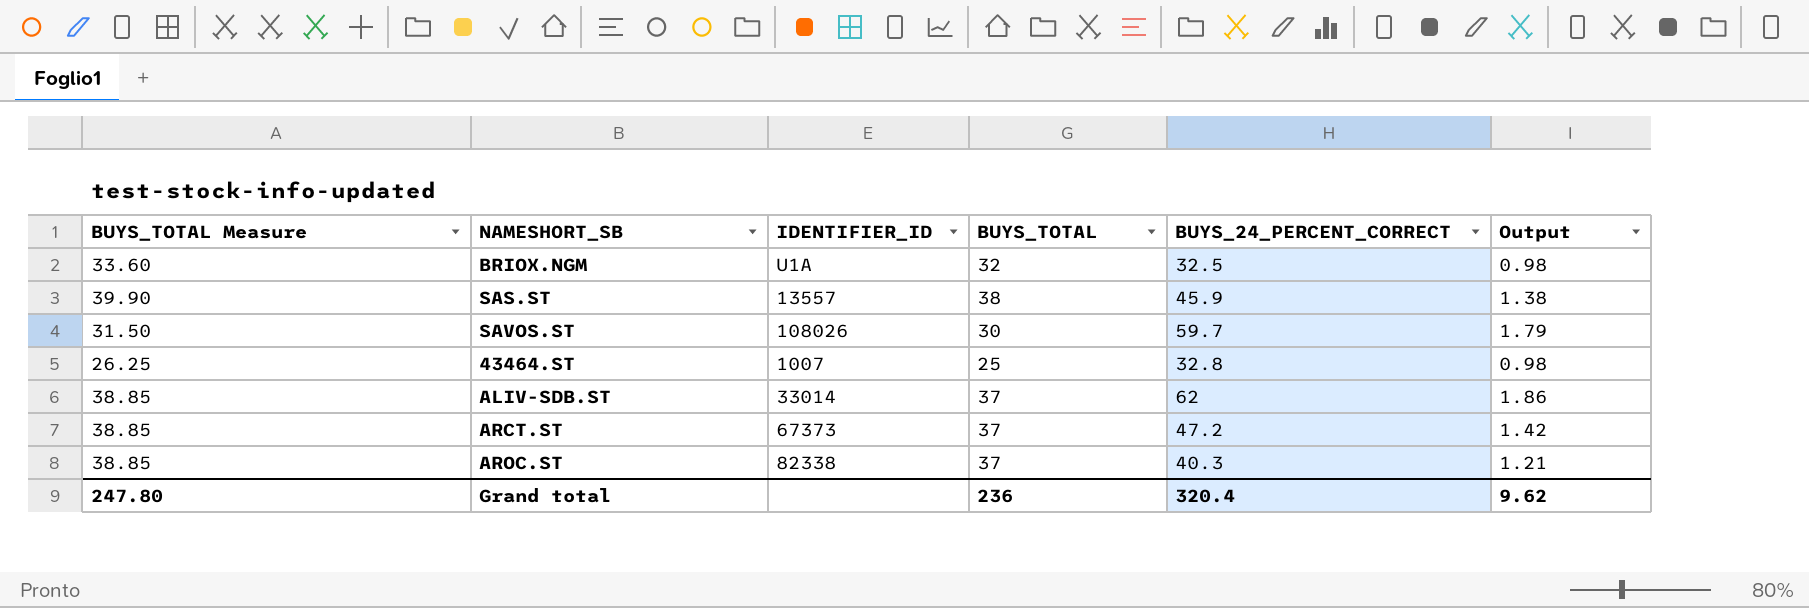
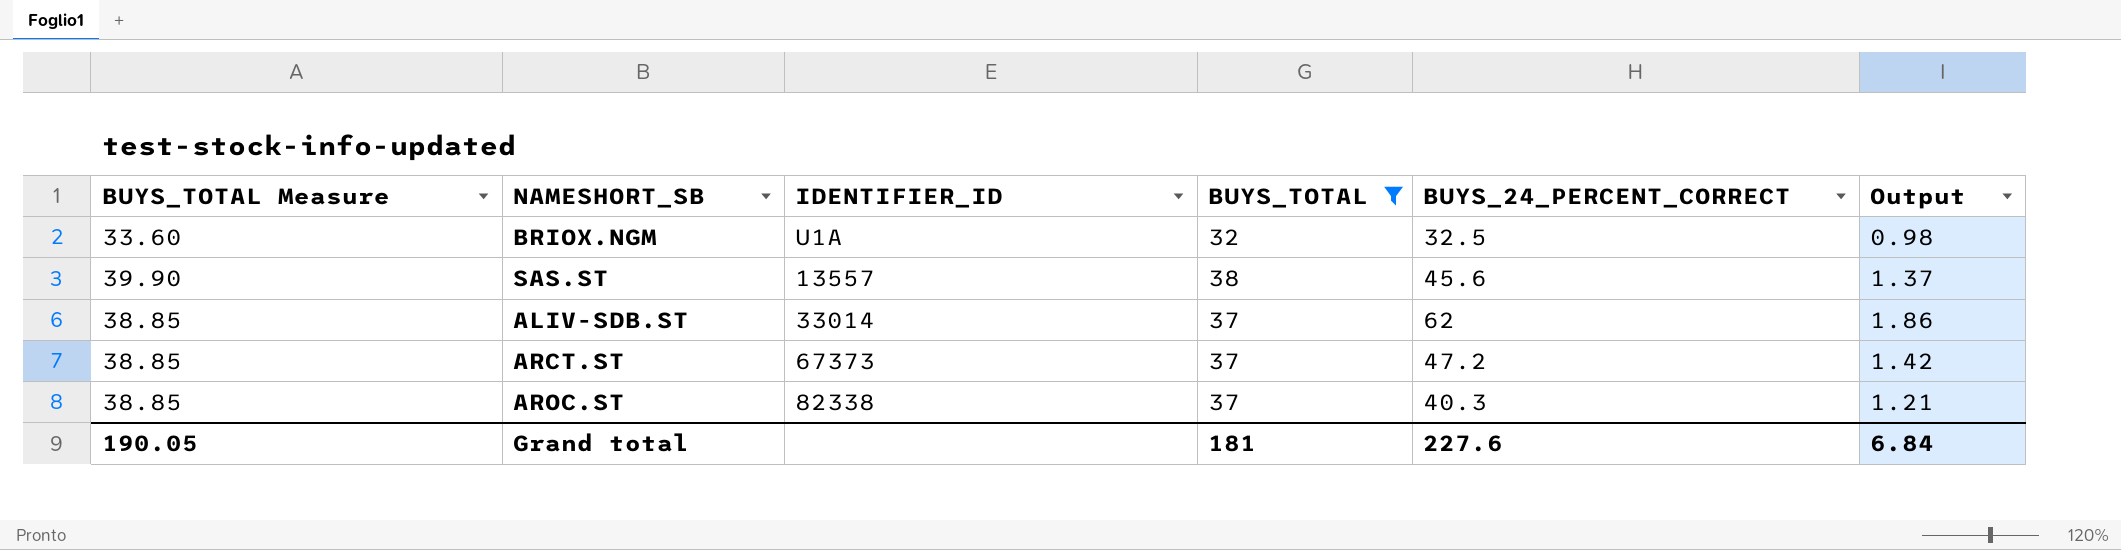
filter: none -> BUYS_TOTAL >= 32
SAS.ST | BUYS_24_PERCENT_CORRECT: 45.9 -> 45.6
SAS.ST | Output: 1.38 -> 1.37
Grand total | BUYS_TOTAL Measure: 247.80 -> 190.05
Grand total | BUYS_TOTAL: 236 -> 181
Grand total | BUYS_24_PERCENT_CORRECT: 320.4 -> 227.6
Grand total | Output: 9.62 -> 6.84

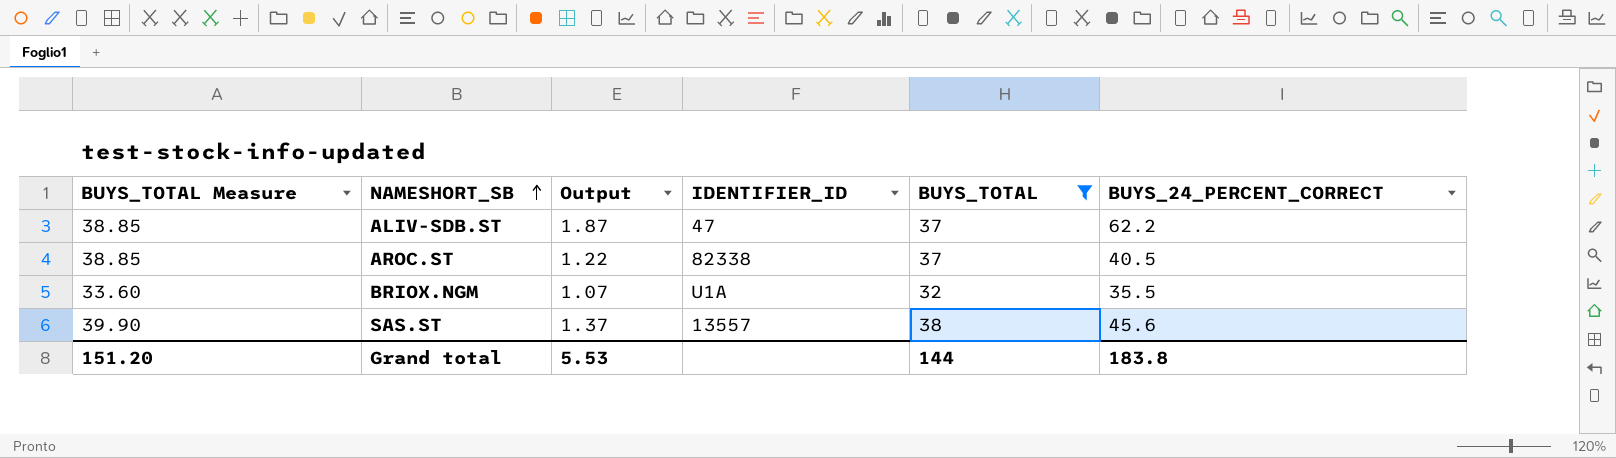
row order: none -> NAMESHORT_SB ascending
column Output | position: 6 -> 3
row ARCT.ST: 38.85 | 67373 | 37 | 47.2 | 1.42 -> none
ALIV-SDB.ST | Output: 1.86 -> 1.87
ALIV-SDB.ST | IDENTIFIER_ID: 33014 -> 47
ALIV-SDB.ST | BUYS_24_PERCENT_CORRECT: 62 -> 62.2
AROC.ST | Output: 1.21 -> 1.22
AROC.ST | BUYS_24_PERCENT_CORRECT: 40.3 -> 40.5
BRIOX.NGM | Output: 0.98 -> 1.07
BRIOX.NGM | BUYS_24_PERCENT_CORRECT: 32.5 -> 35.5
Grand total | BUYS_TOTAL Measure: 190.05 -> 151.20
Grand total | Output: 6.84 -> 5.53
Grand total | BUYS_TOTAL: 181 -> 144
Grand total | BUYS_24_PERCENT_CORRECT: 227.6 -> 183.8

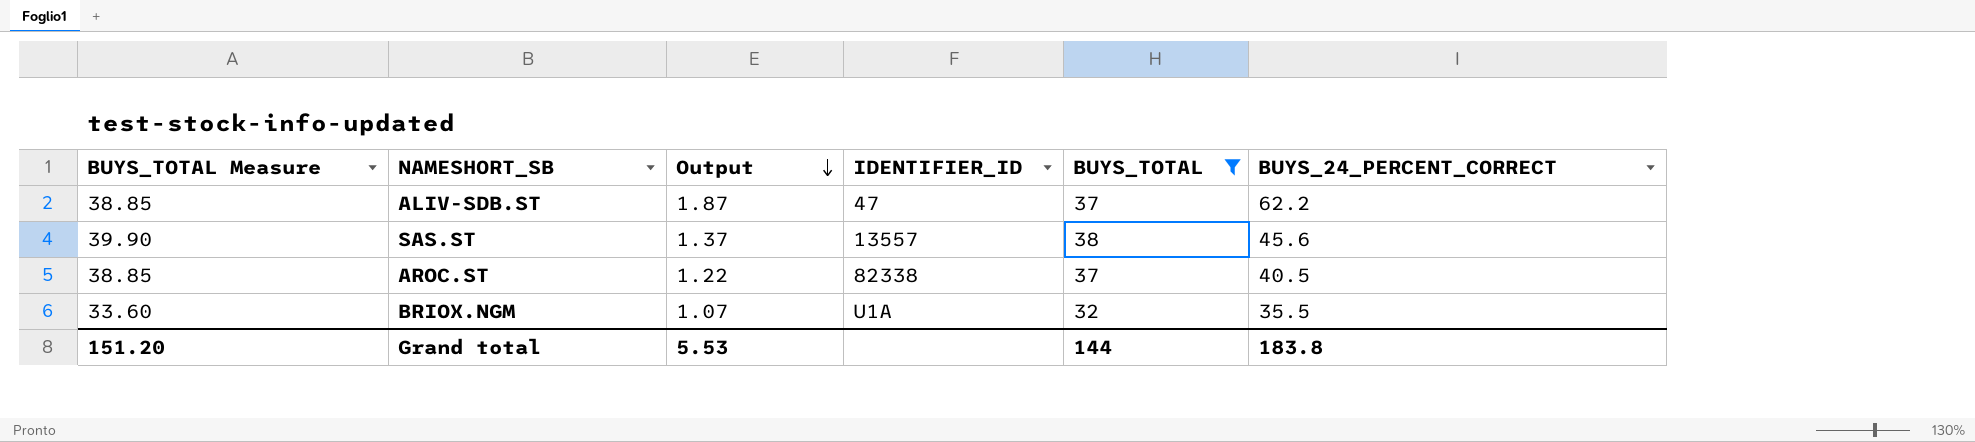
row order: NAMESHORT_SB ascending -> Output descending

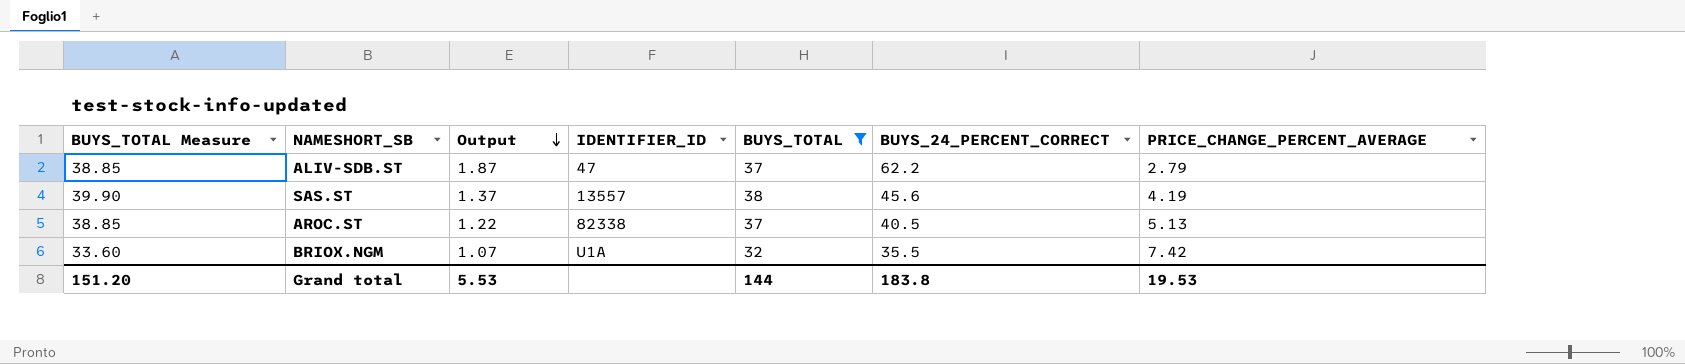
column PRICE_CHANGE_PERCENT_AVERAGE | position: none -> 7

